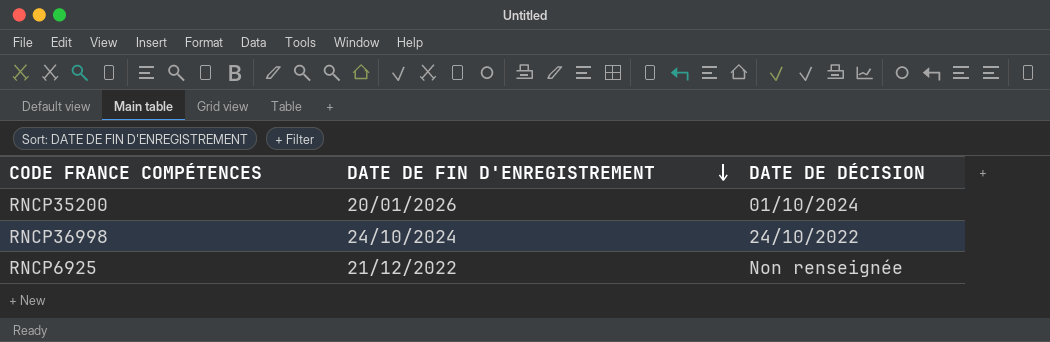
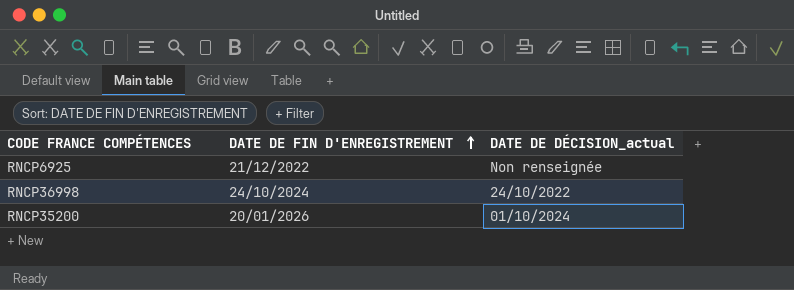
row order: DATE DE FIN D'ENREGISTREMENT descending -> DATE DE FIN D'ENREGISTREMENT ascending
column name: DATE DE DÉCISION -> DATE DE DÉCISION_actual

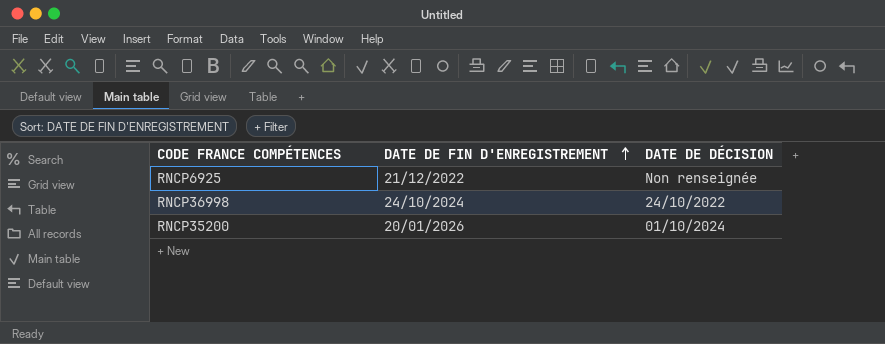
column name: DATE DE DÉCISION_actual -> DATE DE DÉCISION

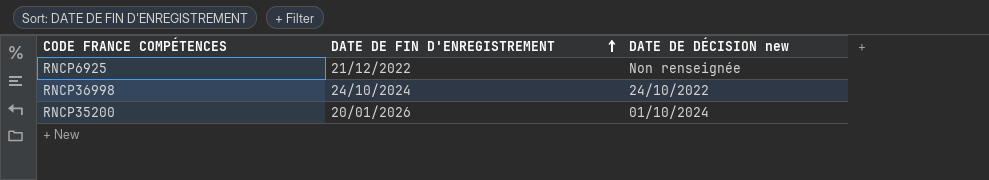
column name: DATE DE DÉCISION -> DATE DE DÉCISION new

